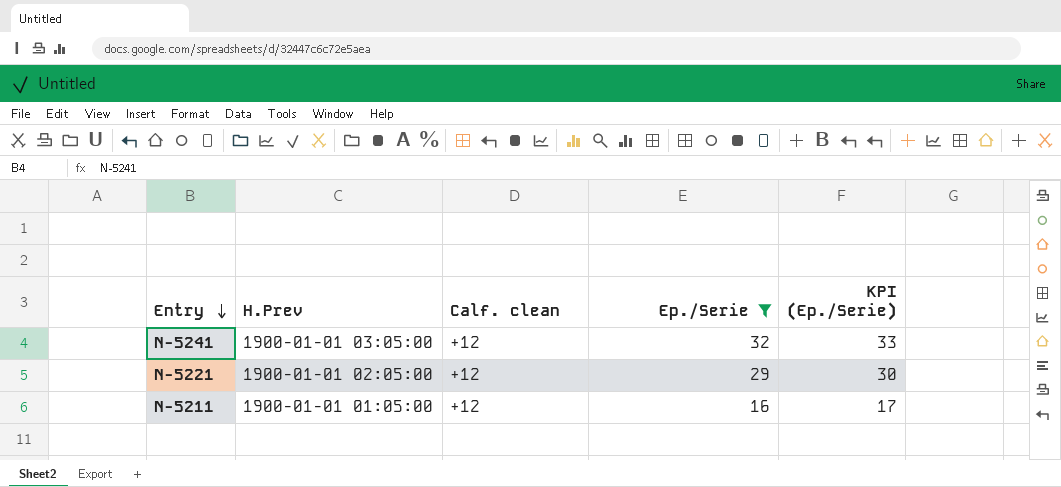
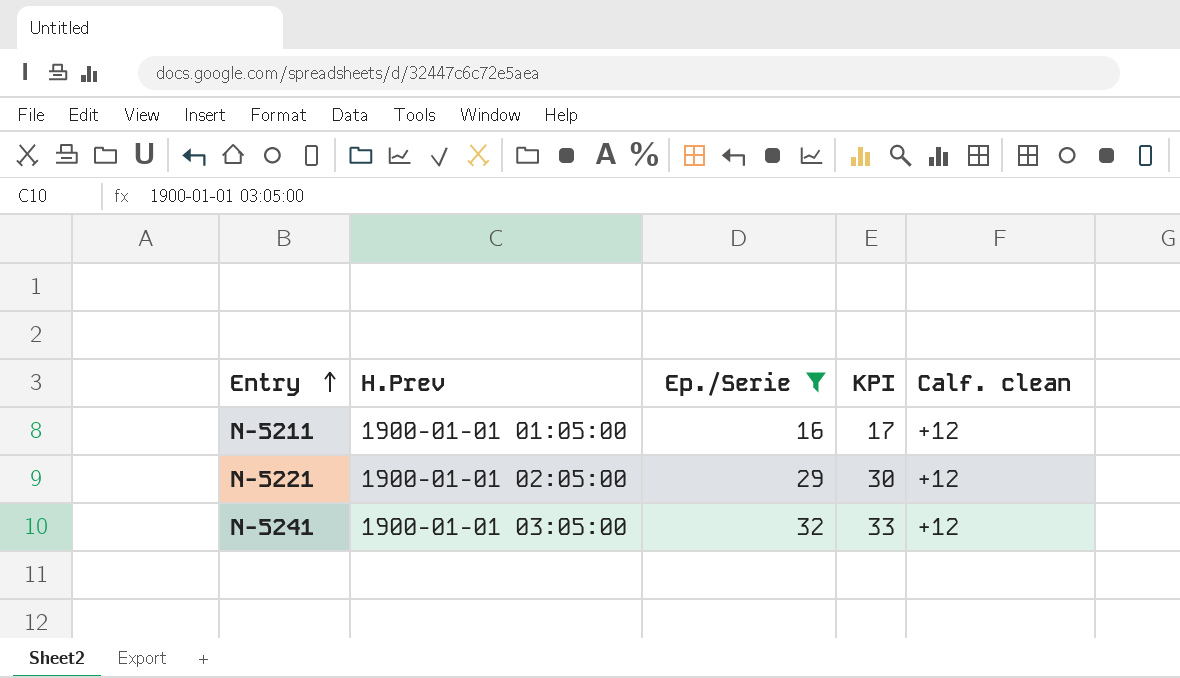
row order: Entry descending -> Entry ascending
column name: KPI (Ep./Serie) -> KPI
column Calf. clean | position: 3 -> 5

